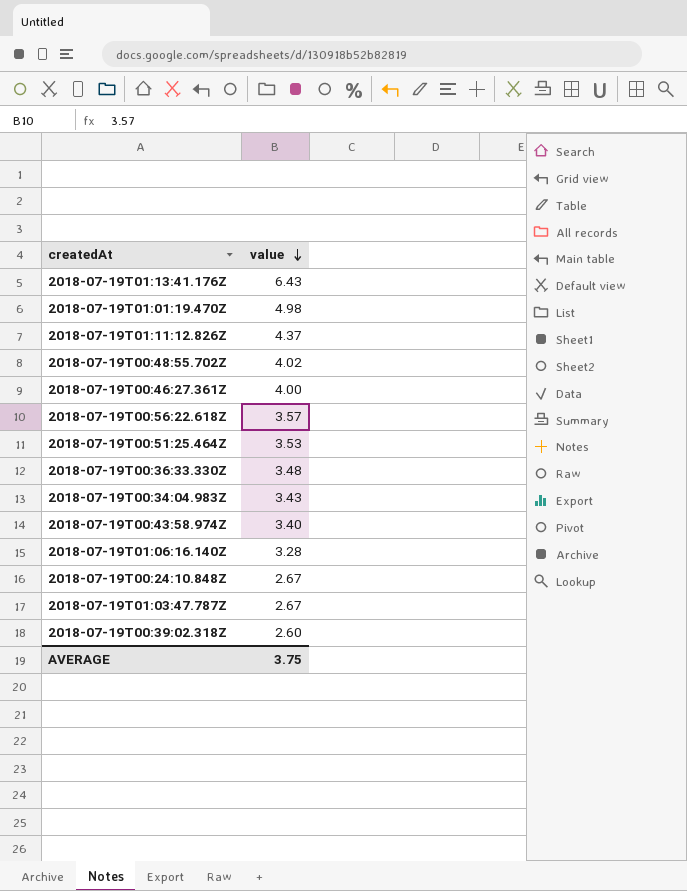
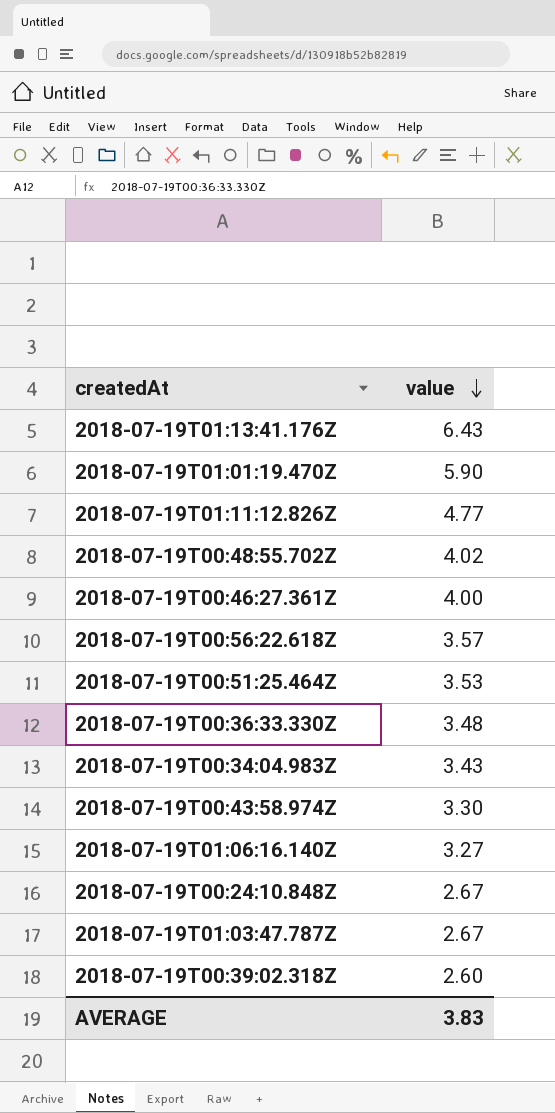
2018-07-19T01:01:19.470Z | value: 4.98 -> 5.90
2018-07-19T01:11:12.826Z | value: 4.37 -> 4.77
2018-07-19T00:43:58.974Z | value: 3.40 -> 3.30
2018-07-19T01:06:16.140Z | value: 3.28 -> 3.27
AVERAGE | value: 3.75 -> 3.83

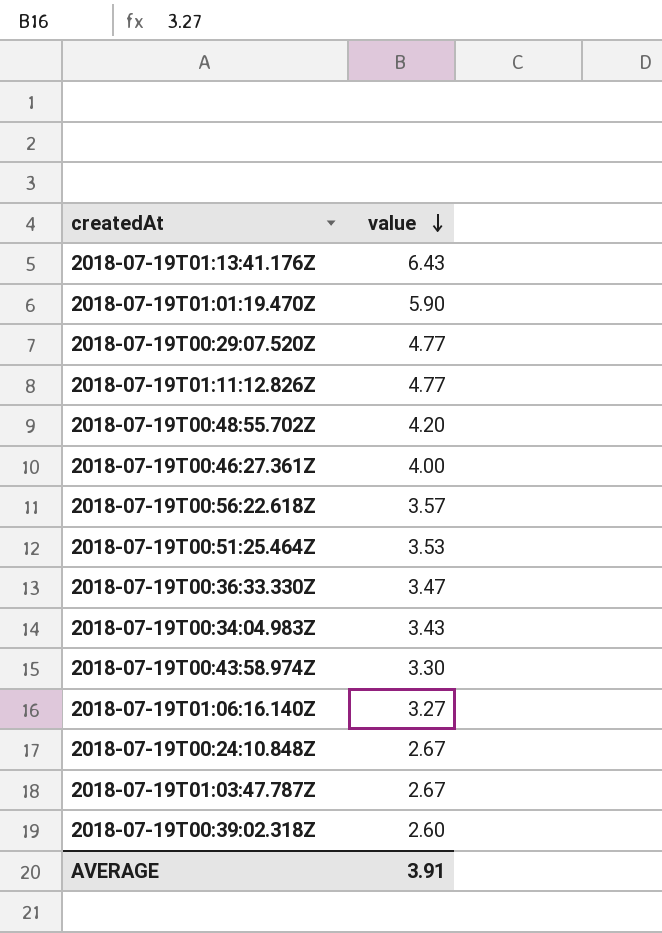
row 2018-07-19T00:29:07.520Z: none -> 4.77
2018-07-19T00:48:55.702Z | value: 4.02 -> 4.20
2018-07-19T00:36:33.330Z | value: 3.48 -> 3.47
AVERAGE | value: 3.83 -> 3.91

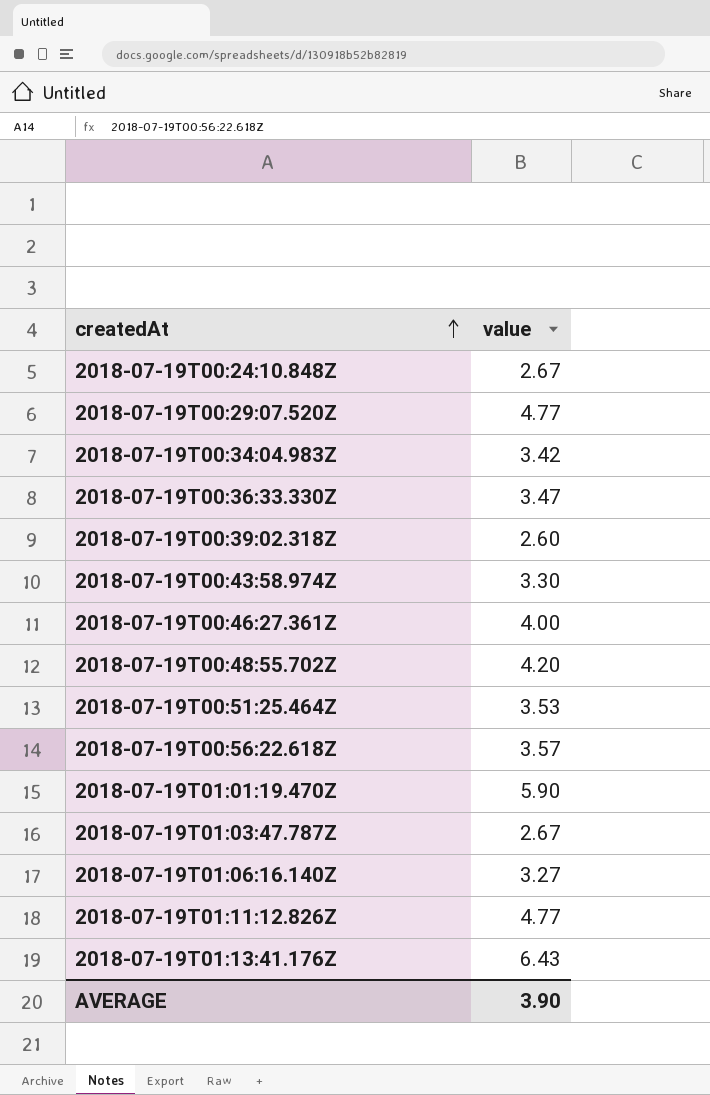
row order: value descending -> createdAt ascending
2018-07-19T00:34:04.983Z | value: 3.43 -> 3.42
AVERAGE | value: 3.91 -> 3.90

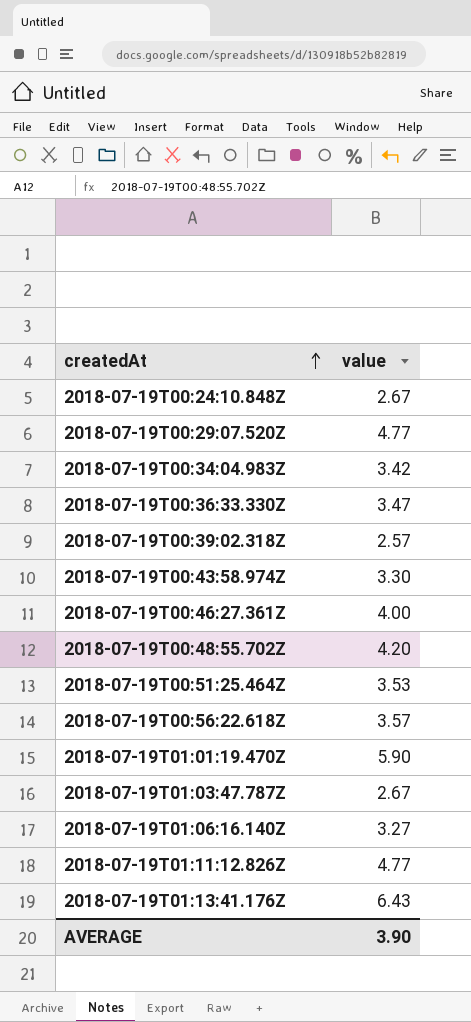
2018-07-19T00:39:02.318Z | value: 2.60 -> 2.57

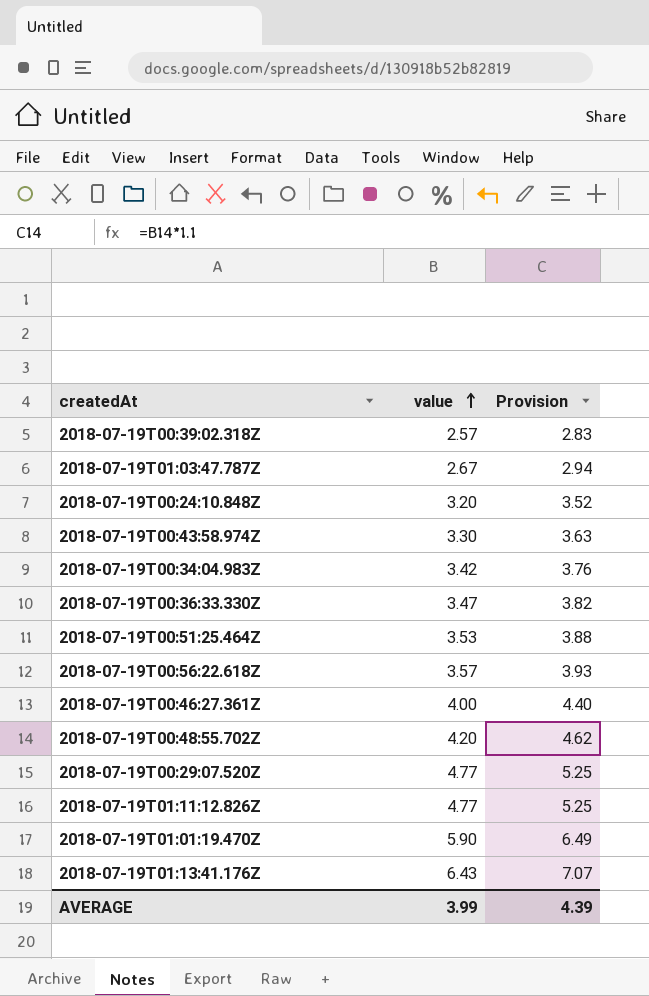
row order: createdAt ascending -> value ascending
column Provision | formula: none -> [value] * 1.1
row 2018-07-19T01:06:16.140Z: 3.27 -> none
2018-07-19T00:24:10.848Z | value: 2.67 -> 3.20
AVERAGE | value: 3.90 -> 3.99

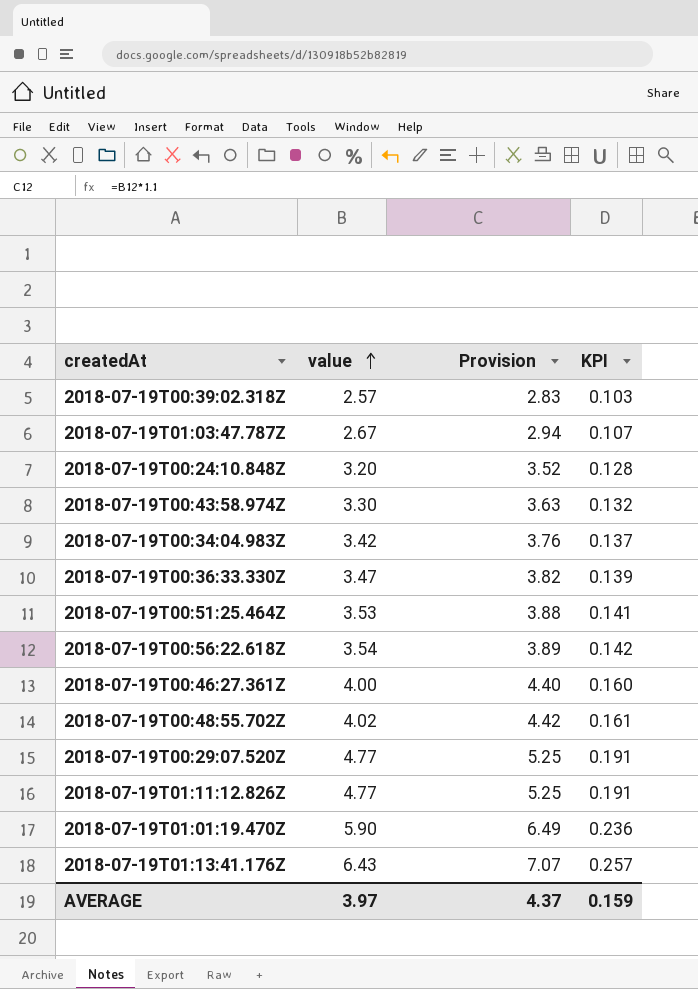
column KPI | formula: none -> [value] * 0.04
2018-07-19T00:56:22.618Z | value: 3.57 -> 3.54
2018-07-19T00:56:22.618Z | Provision: 3.93 -> 3.89
2018-07-19T00:48:55.702Z | value: 4.20 -> 4.02
2018-07-19T00:48:55.702Z | Provision: 4.62 -> 4.42
AVERAGE | value: 3.99 -> 3.97
AVERAGE | Provision: 4.39 -> 4.37

